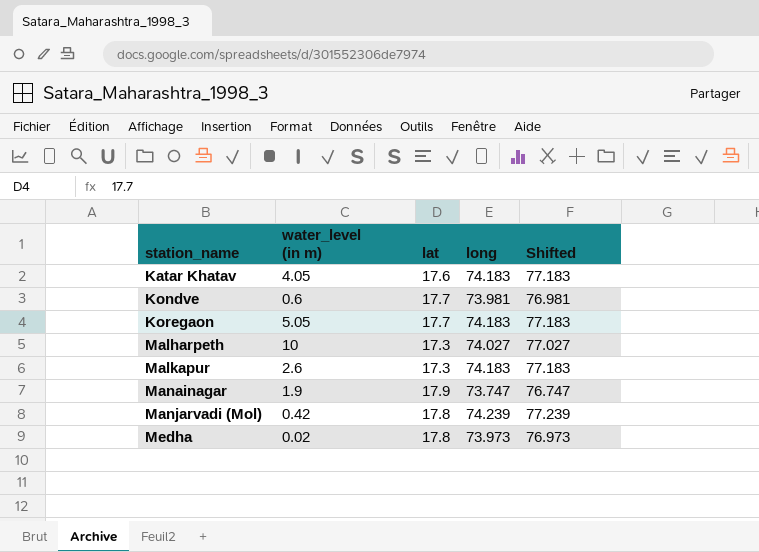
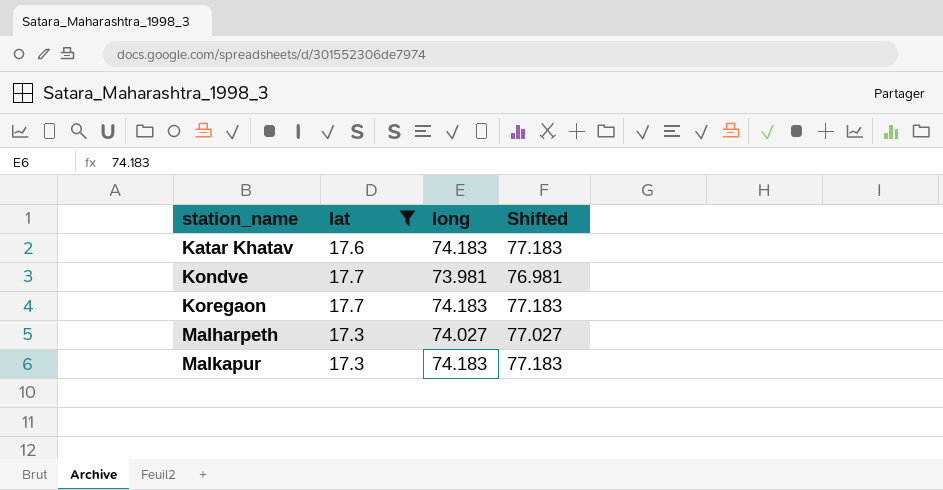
filter: none -> lat <= 17.7
column water_level (in m) | position: 2 -> none

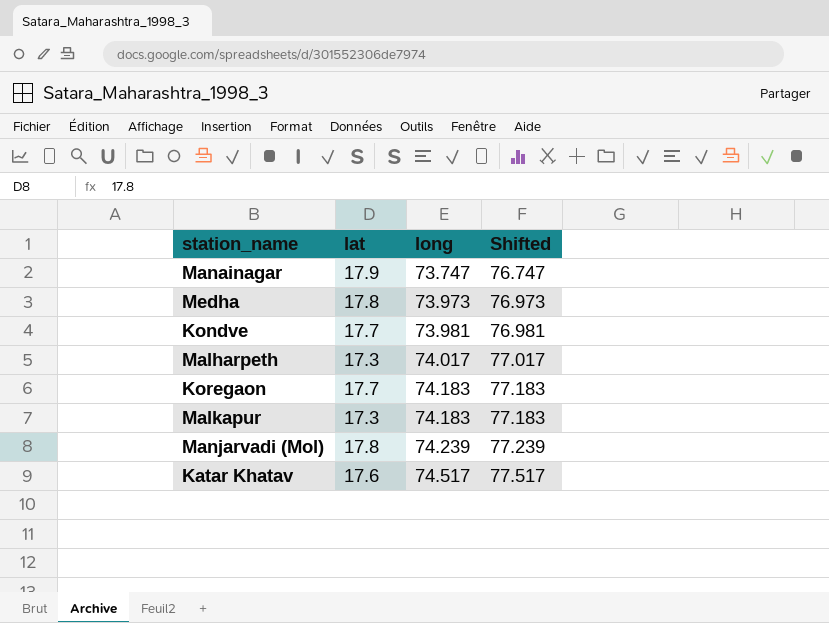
filter: lat <= 17.7 -> none
row order: station_name ascending -> long ascending
Malharpeth | long: 74.027 -> 74.017
Malharpeth | Shifted: 77.027 -> 77.017
Katar Khatav | long: 74.183 -> 74.517
Katar Khatav | Shifted: 77.183 -> 77.517

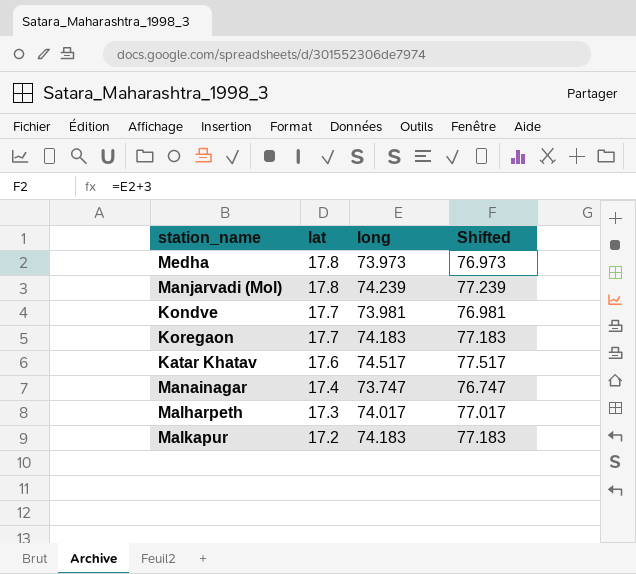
row order: long ascending -> lat descending
Manainagar | lat: 17.9 -> 17.4
Malkapur | lat: 17.3 -> 17.2

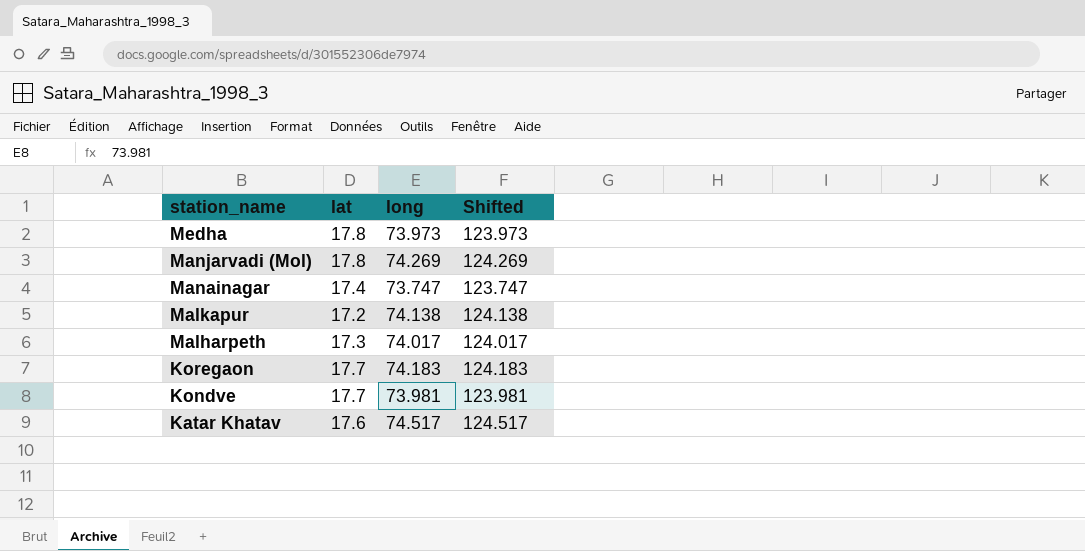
row order: lat descending -> station_name descending
column Shifted | formula: [long] + 3 -> [long] + 50
Manjarvadi (Mol) | long: 74.239 -> 74.269
Malkapur | long: 74.183 -> 74.138

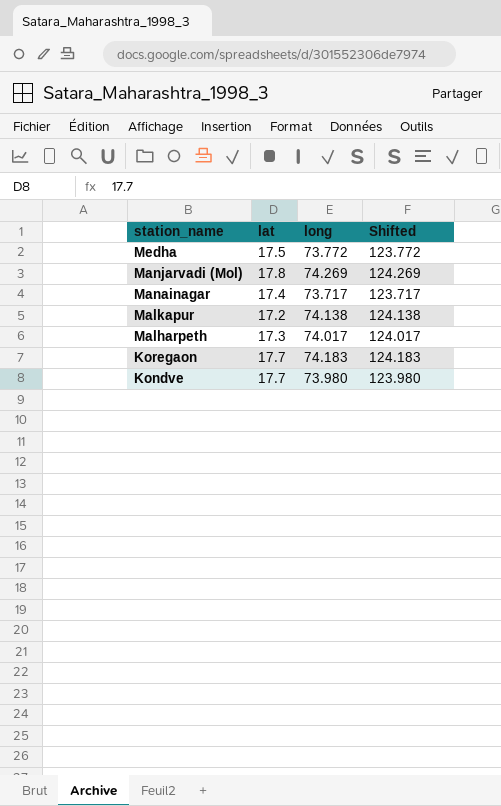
row Katar Khatav: 17.6 | 74.517 | 124.517 -> none
Medha | lat: 17.8 -> 17.5
Medha | long: 73.973 -> 73.772
Medha | Shifted: 123.973 -> 123.772
Manainagar | long: 73.747 -> 73.717
Manainagar | Shifted: 123.747 -> 123.717
Kondve | long: 73.981 -> 73.980
Kondve | Shifted: 123.981 -> 123.980

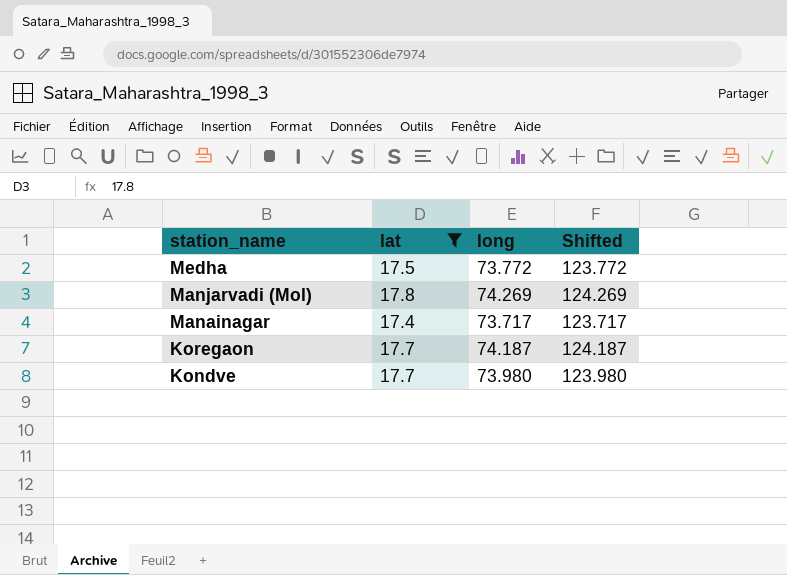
filter: none -> lat >= 17.4
Koregaon | long: 74.183 -> 74.187
Koregaon | Shifted: 124.183 -> 124.187

